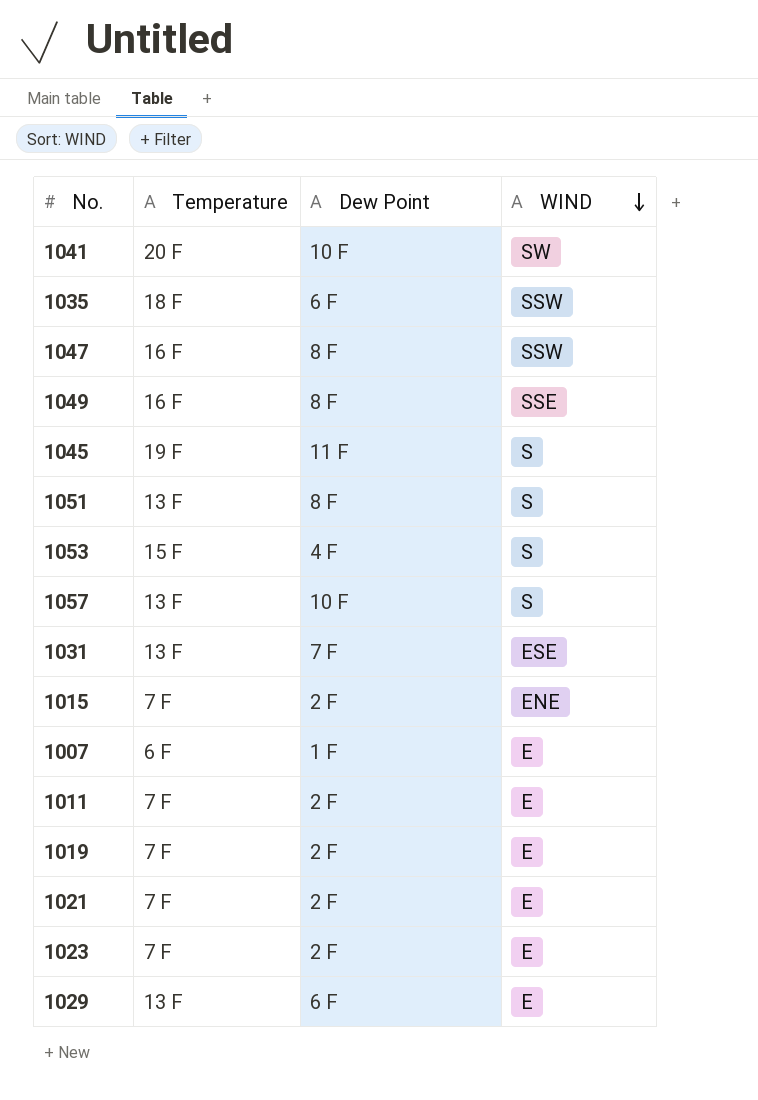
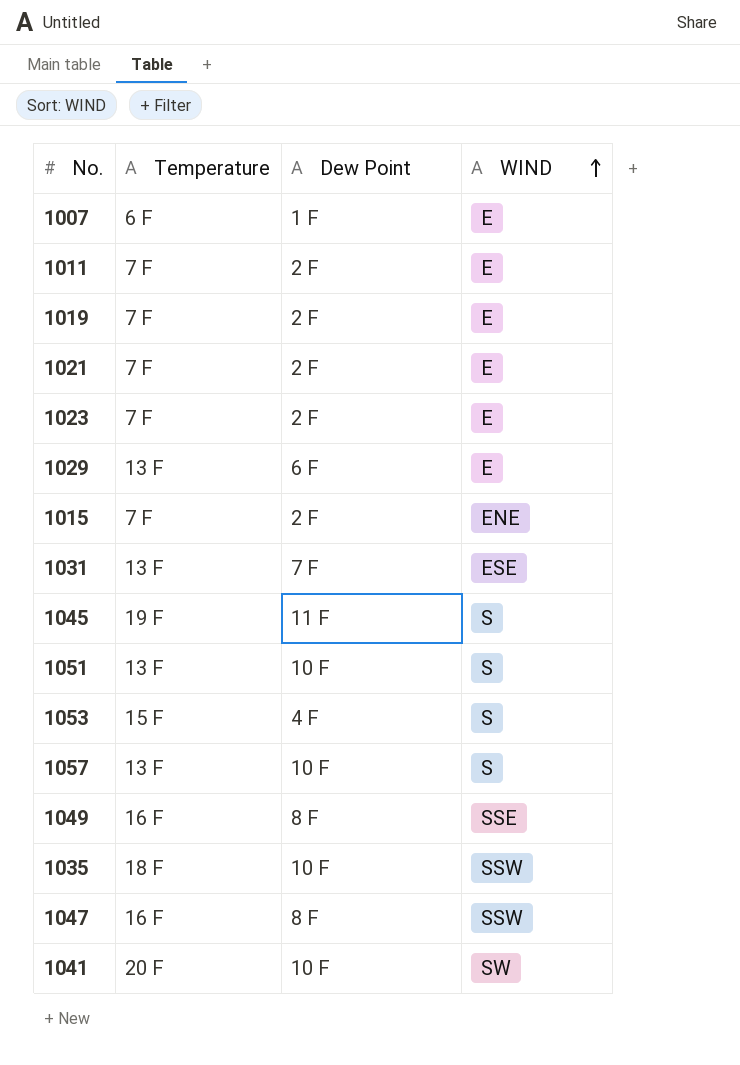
row order: WIND descending -> WIND ascending
1051 | Dew Point: 8 F -> 10 F
1035 | Dew Point: 6 F -> 10 F

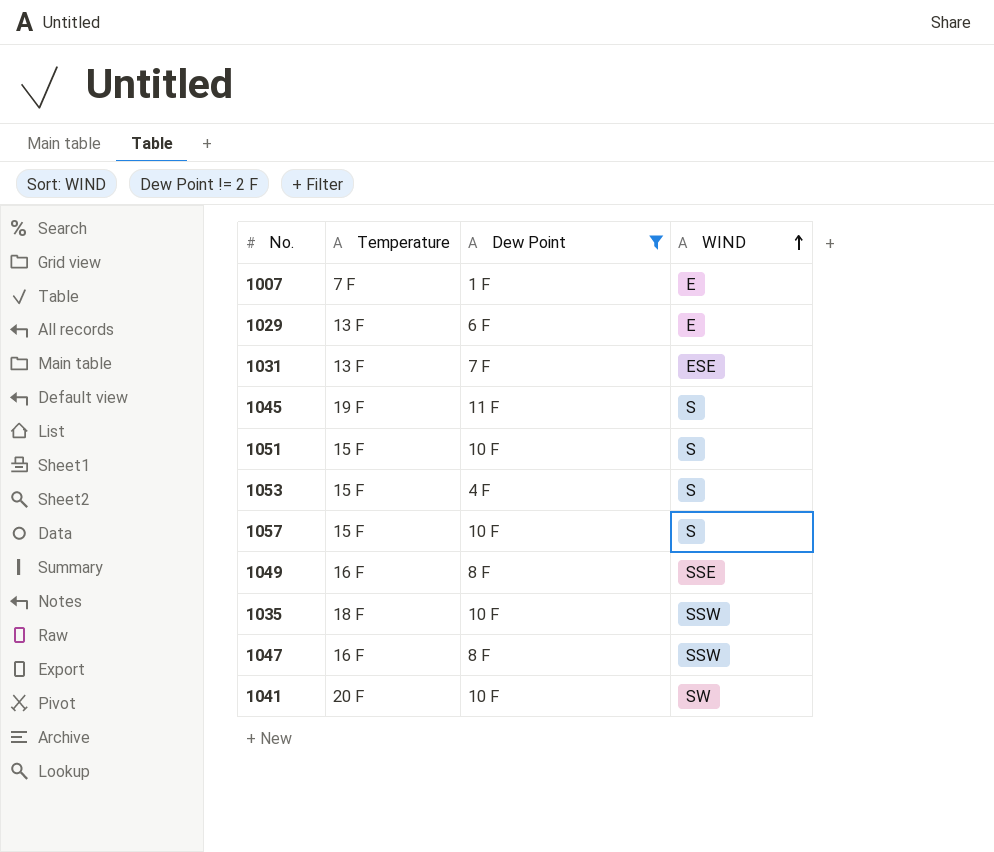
filter: none -> Dew Point != 2 F
1007 | Temperature: 6 F -> 7 F
1051 | Temperature: 13 F -> 15 F
1057 | Temperature: 13 F -> 15 F

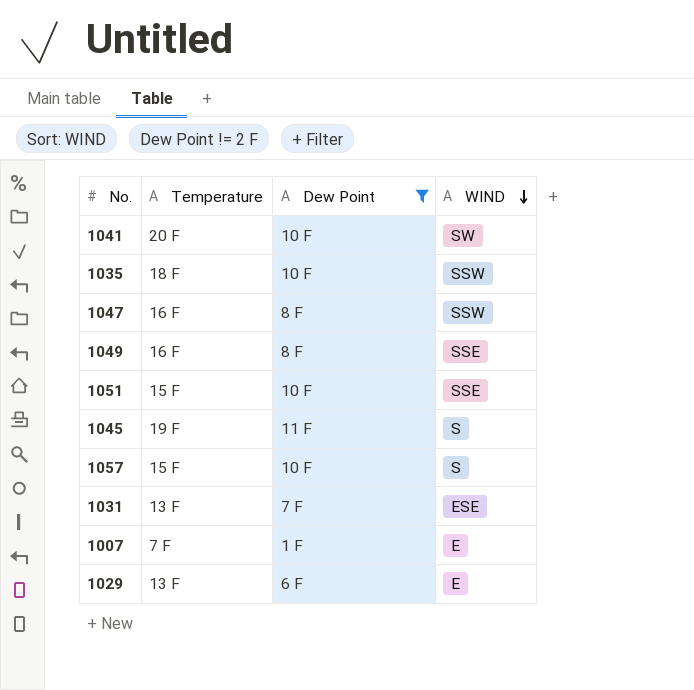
row order: WIND ascending -> WIND descending
row 1053: 15 F | 4 F | S -> none
1051 | WIND: S -> SSE

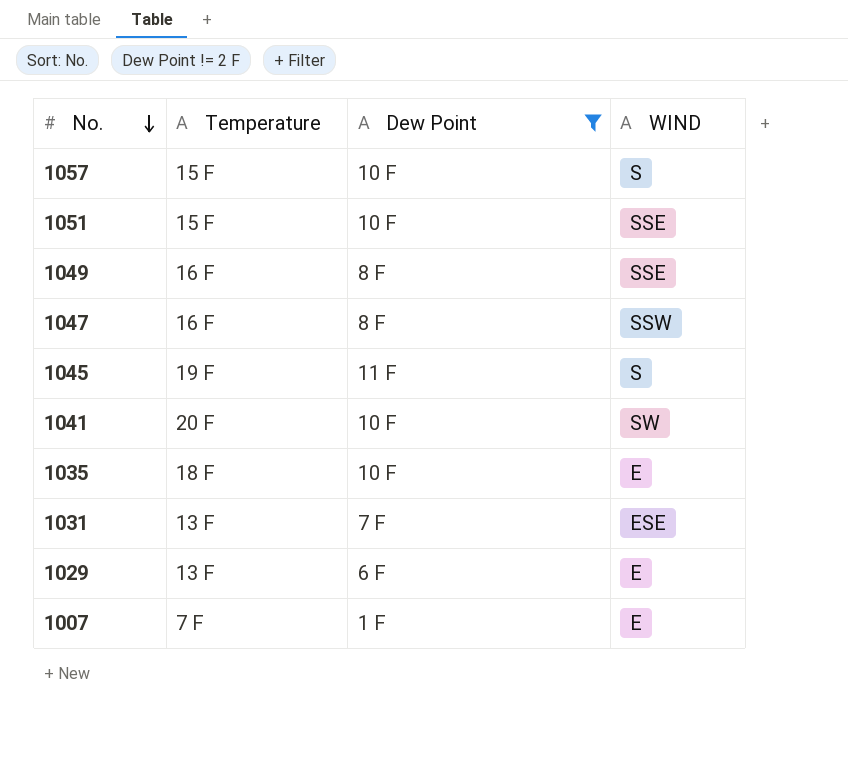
row order: WIND descending -> No. descending
1035 | WIND: SSW -> E

